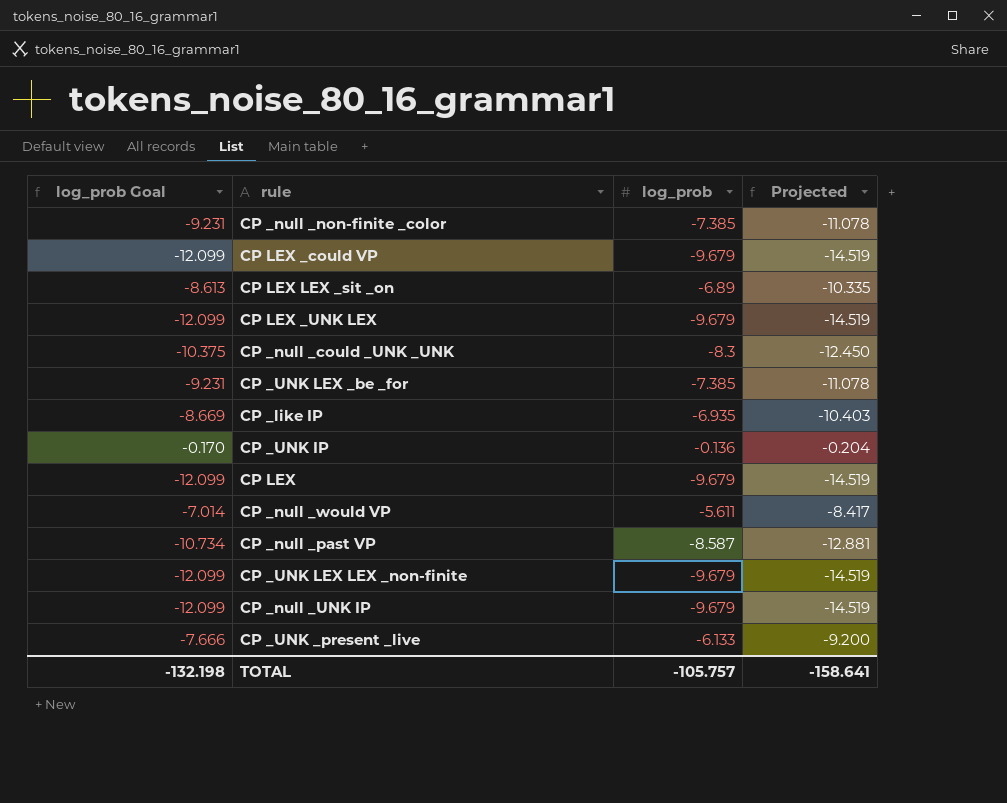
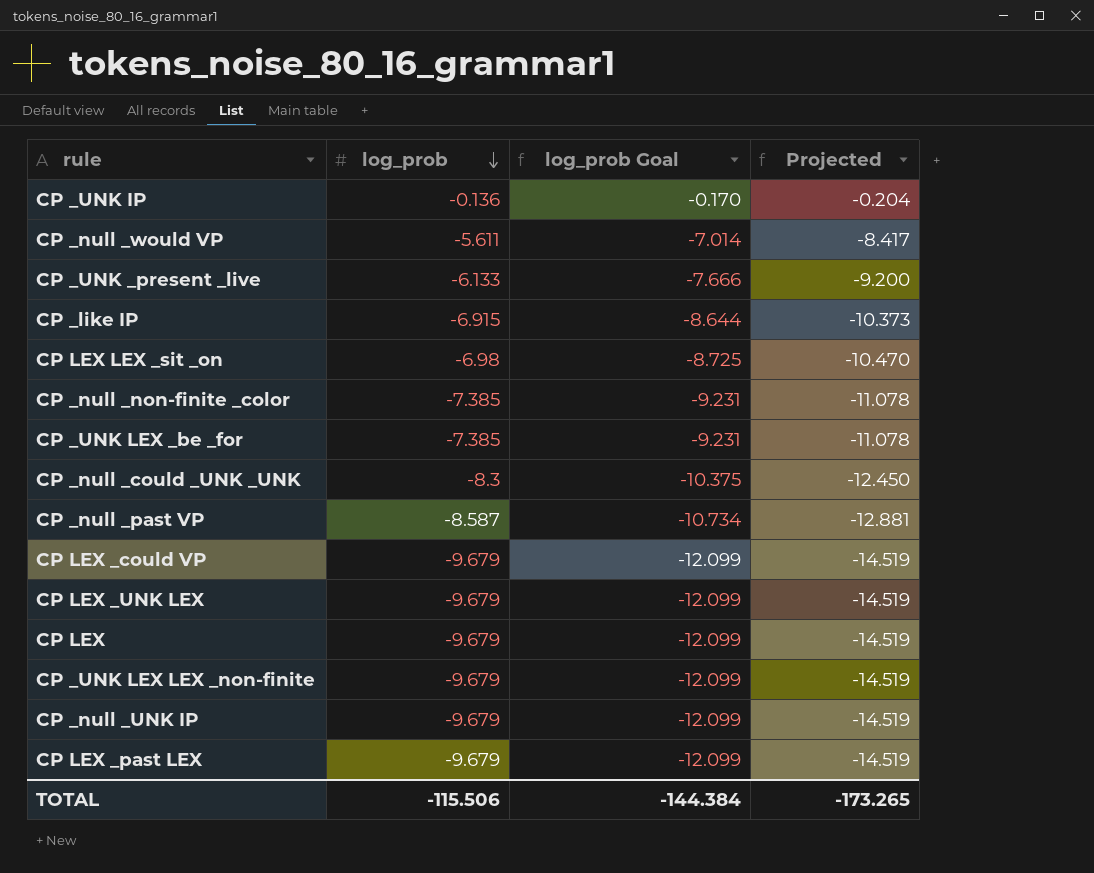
row order: none -> log_prob descending
column log_prob Goal | position: 1 -> 3
CP _like IP | log_prob: -6.935 -> -6.915
CP _like IP | log_prob Goal: -8.669 -> -8.644
CP _like IP | Projected: -10.403 -> -10.373
CP LEX LEX _sit _on | log_prob: -6.89 -> -6.98
CP LEX LEX _sit _on | log_prob Goal: -8.613 -> -8.725
CP LEX LEX _sit _on | Projected: -10.335 -> -10.470
row CP LEX _past LEX: none -> -9.679 | -12.099 | -14.519
TOTAL | log_prob: -105.757 -> -115.506
TOTAL | log_prob Goal: -132.198 -> -144.384
TOTAL | Projected: -158.641 -> -173.265

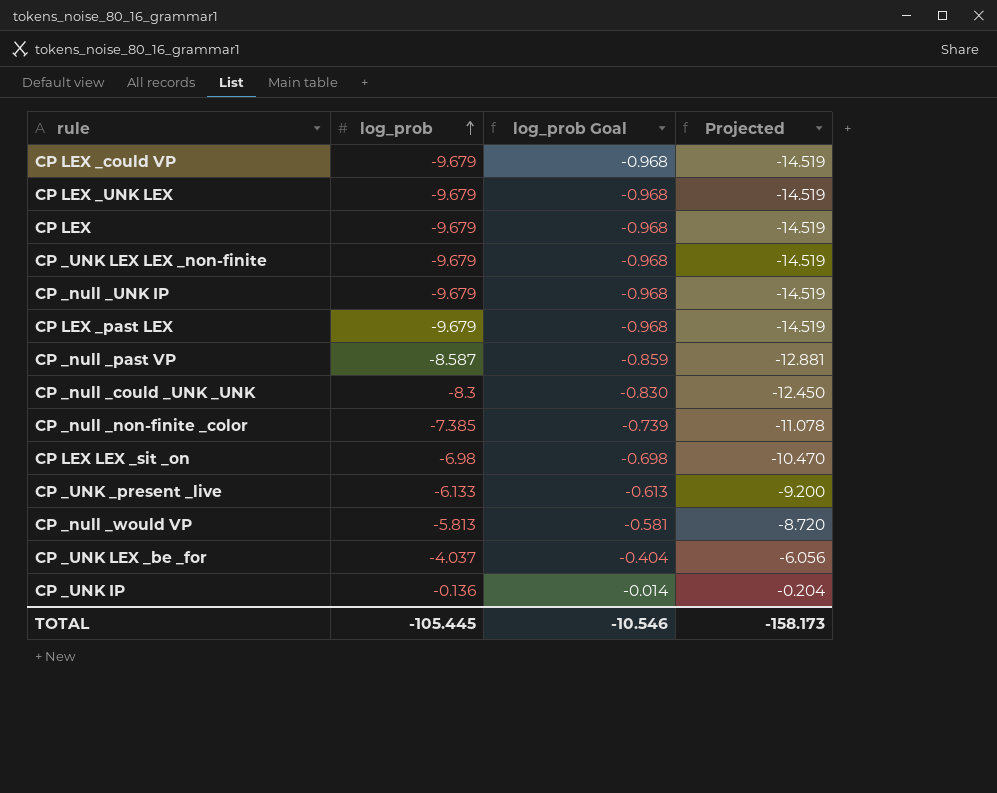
row order: log_prob descending -> log_prob ascending
column log_prob Goal | formula: [log_prob] * 1.25 -> [log_prob] * 0.1
row CP _like IP: -6.915 | -8.644 | -10.373 -> none
CP _null _would VP | log_prob: -5.611 -> -5.813
CP _null _would VP | Projected: -8.417 -> -8.720
CP _UNK LEX _be _for | log_prob: -7.385 -> -4.037
CP _UNK LEX _be _for | Projected: -11.078 -> -6.056
TOTAL | log_prob: -115.506 -> -105.445
TOTAL | log_prob Goal: -144.384 -> -10.546
TOTAL | Projected: -173.265 -> -158.173

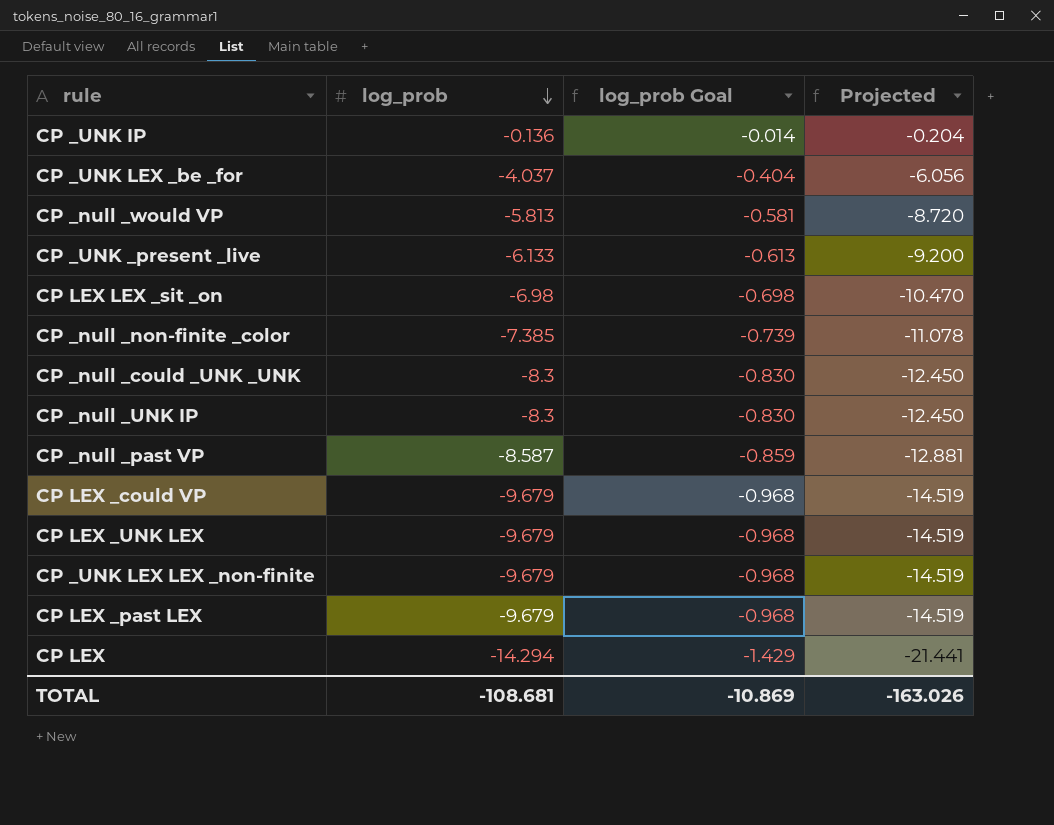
row order: log_prob ascending -> log_prob descending
CP _null _UNK IP | log_prob: -9.679 -> -8.3
CP _null _UNK IP | log_prob Goal: -0.968 -> -0.830
CP _null _UNK IP | Projected: -14.519 -> -12.450
CP LEX | log_prob: -9.679 -> -14.294
CP LEX | log_prob Goal: -0.968 -> -1.429
CP LEX | Projected: -14.519 -> -21.441
TOTAL | log_prob: -105.445 -> -108.681
TOTAL | log_prob Goal: -10.546 -> -10.869
TOTAL | Projected: -158.173 -> -163.026

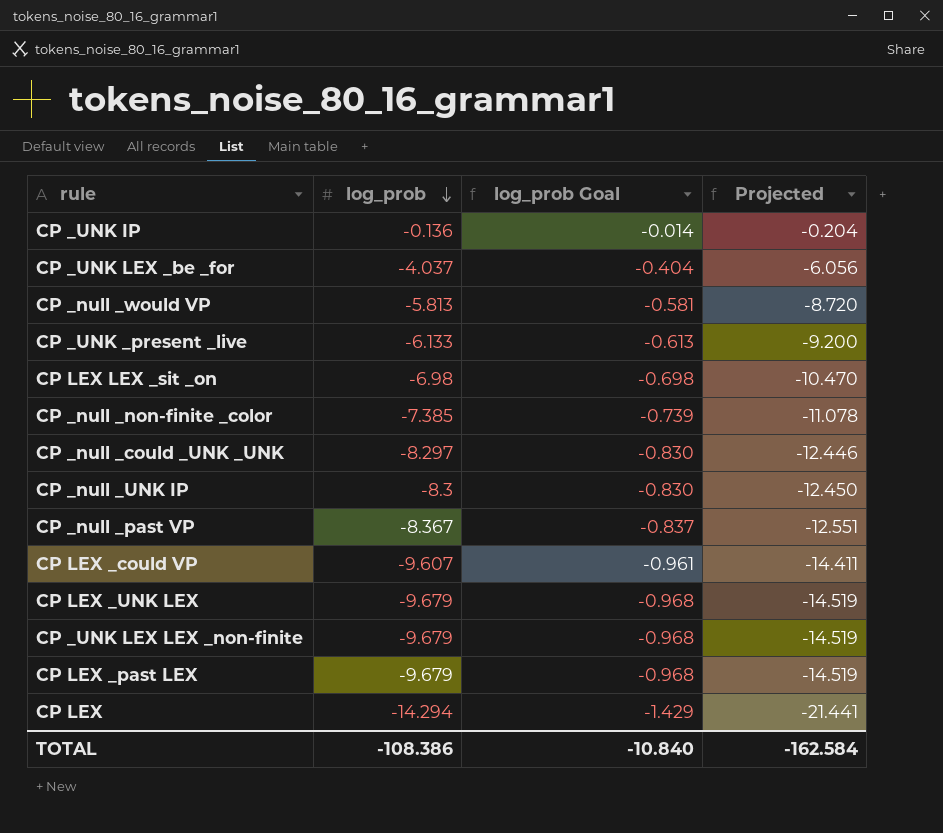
CP _null _could _UNK _UNK | log_prob: -8.3 -> -8.297
CP _null _could _UNK _UNK | Projected: -12.450 -> -12.446
CP _null _past VP | log_prob: -8.587 -> -8.367
CP _null _past VP | log_prob Goal: -0.859 -> -0.837
CP _null _past VP | Projected: -12.881 -> -12.551
CP LEX _could VP | log_prob: -9.679 -> -9.607
CP LEX _could VP | log_prob Goal: -0.968 -> -0.961
CP LEX _could VP | Projected: -14.519 -> -14.411
TOTAL | log_prob: -108.681 -> -108.386
TOTAL | log_prob Goal: -10.869 -> -10.840
TOTAL | Projected: -163.026 -> -162.584

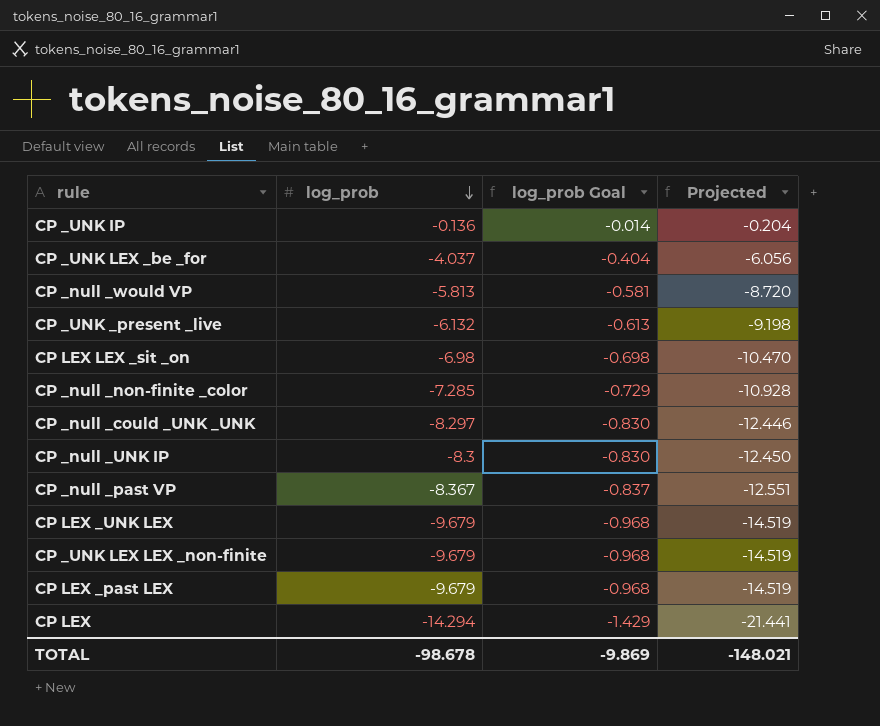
row CP LEX _could VP: -9.607 | -0.961 | -14.411 -> none
CP _UNK _present _live | log_prob: -6.133 -> -6.132
CP _UNK _present _live | Projected: -9.200 -> -9.198
CP _null _non-finite _color | log_prob: -7.385 -> -7.285
CP _null _non-finite _color | log_prob Goal: -0.739 -> -0.729
CP _null _non-finite _color | Projected: -11.078 -> -10.928
TOTAL | log_prob: -108.386 -> -98.678
TOTAL | log_prob Goal: -10.840 -> -9.869
TOTAL | Projected: -162.584 -> -148.021

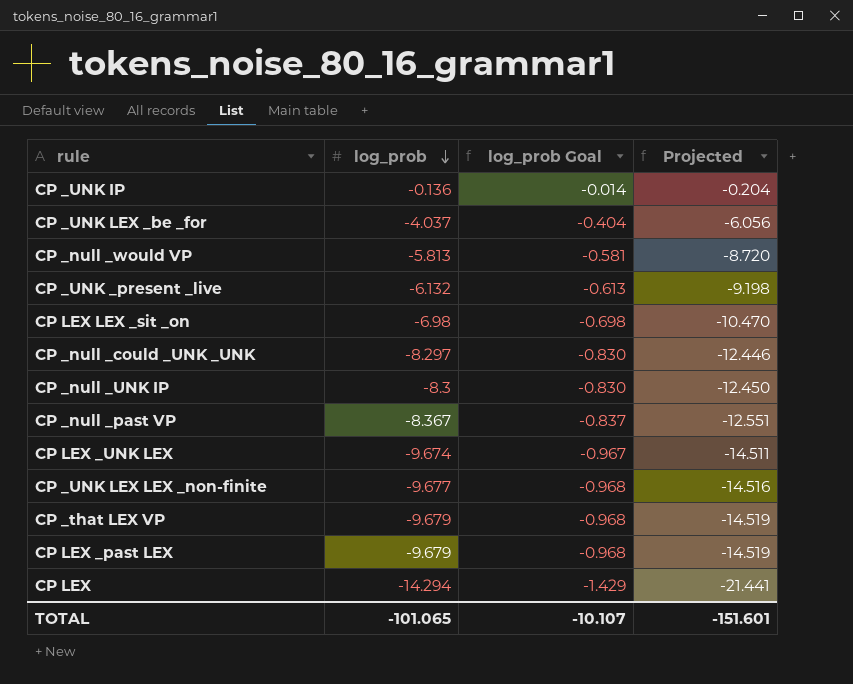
row CP _null _non-finite _color: -7.285 | -0.729 | -10.928 -> none
CP LEX _UNK LEX | log_prob: -9.679 -> -9.674
CP LEX _UNK LEX | log_prob Goal: -0.968 -> -0.967
CP LEX _UNK LEX | Projected: -14.519 -> -14.511
CP _UNK LEX LEX _non-finite | log_prob: -9.679 -> -9.677
CP _UNK LEX LEX _non-finite | Projected: -14.519 -> -14.516
row CP _that LEX VP: none -> -9.679 | -0.968 | -14.519
TOTAL | log_prob: -98.678 -> -101.065
TOTAL | log_prob Goal: -9.869 -> -10.107
TOTAL | Projected: -148.021 -> -151.601

